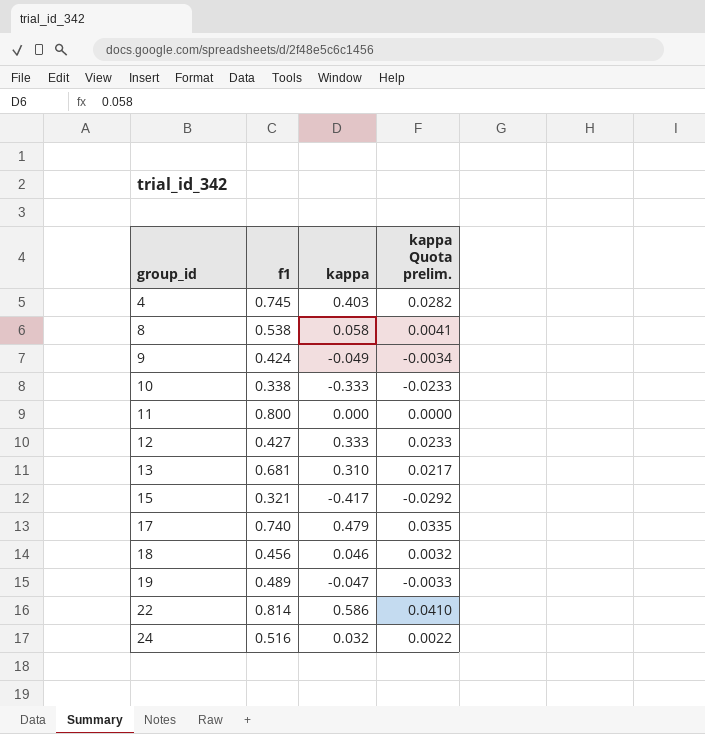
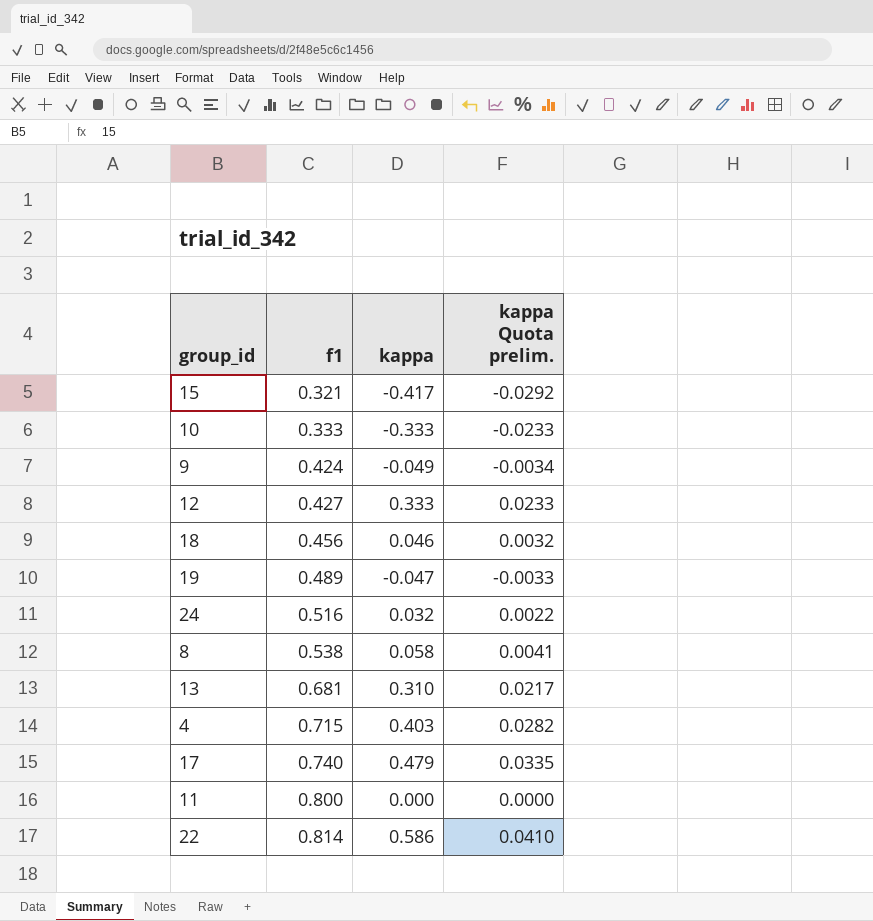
row order: group_id ascending -> f1 ascending
10 | f1: 0.338 -> 0.333
4 | f1: 0.745 -> 0.715

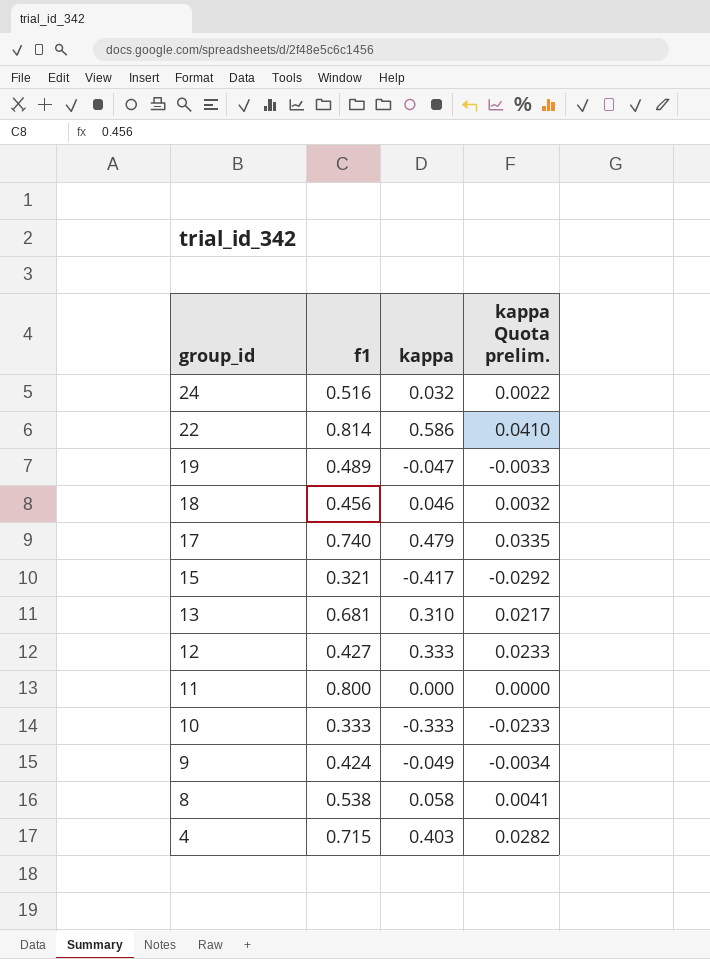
row order: f1 ascending -> group_id descending

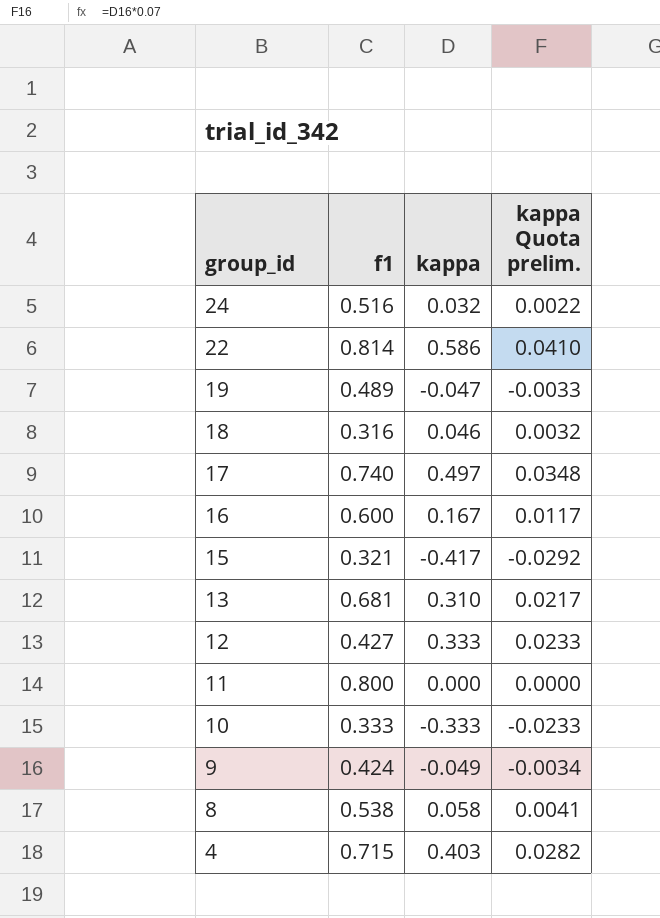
18 | f1: 0.456 -> 0.316
17 | kappa: 0.479 -> 0.497
17 | kappa Quota prelim.: 0.0335 -> 0.0348
row 16: none -> 0.600 | 0.167 | 0.0117

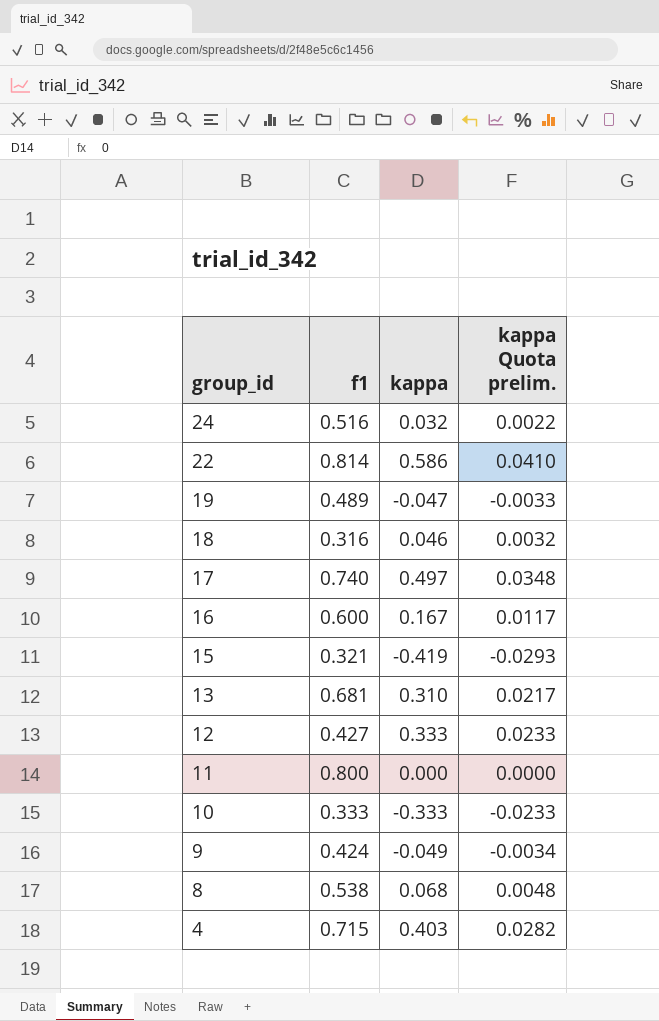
15 | kappa: -0.417 -> -0.419
15 | kappa Quota prelim.: -0.0292 -> -0.0293
8 | kappa: 0.058 -> 0.068
8 | kappa Quota prelim.: 0.0041 -> 0.0048

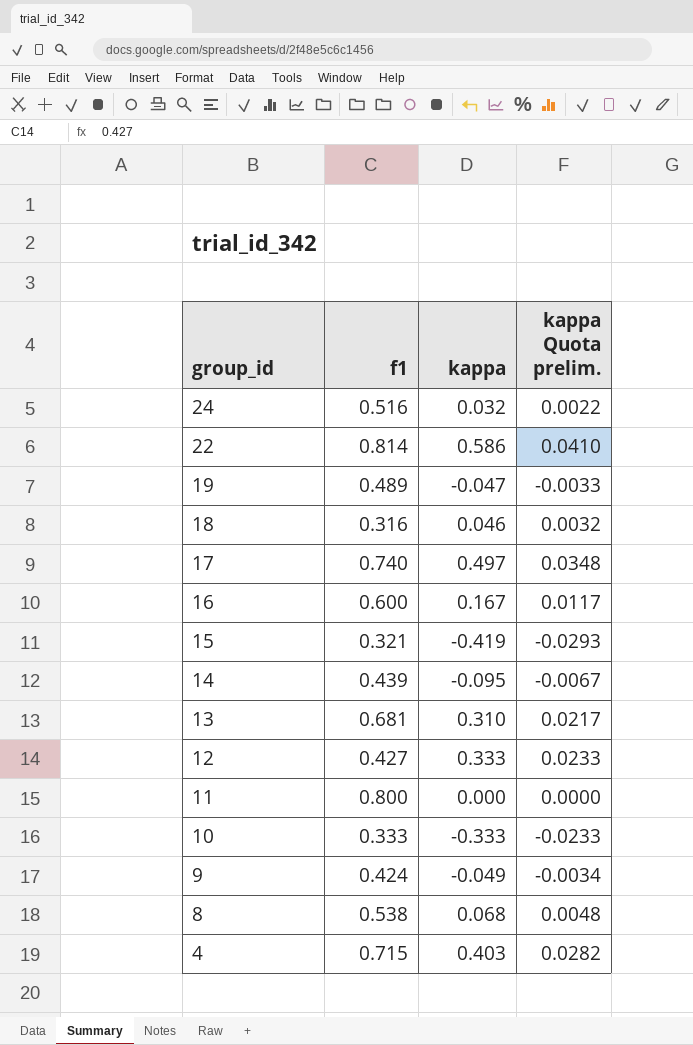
row 14: none -> 0.439 | -0.095 | -0.0067

